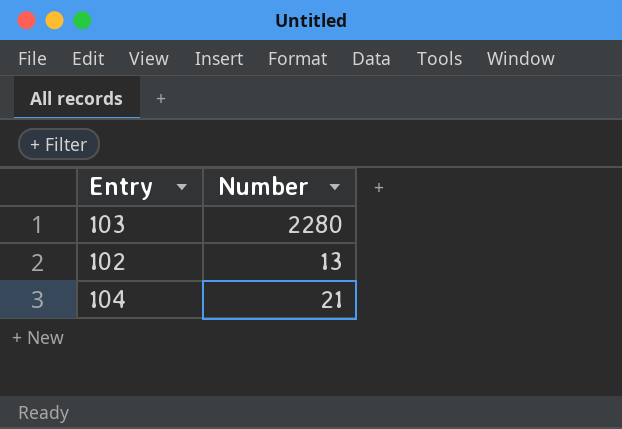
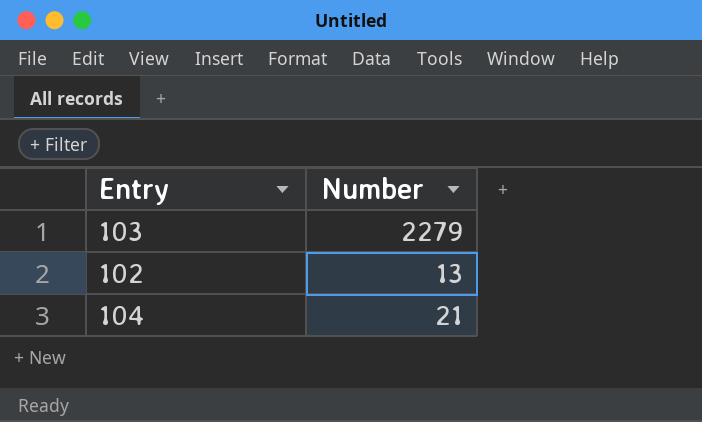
103 | Number: 2280 -> 2279

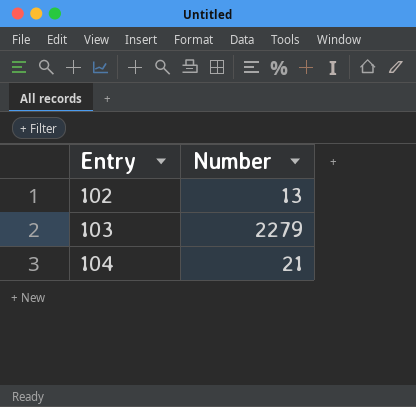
row order: none -> Entry ascending

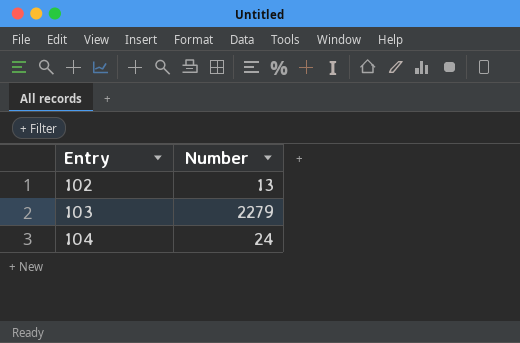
104 | Number: 21 -> 24

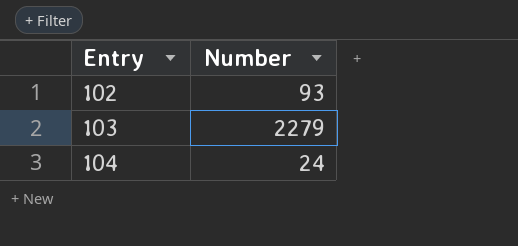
102 | Number: 13 -> 93

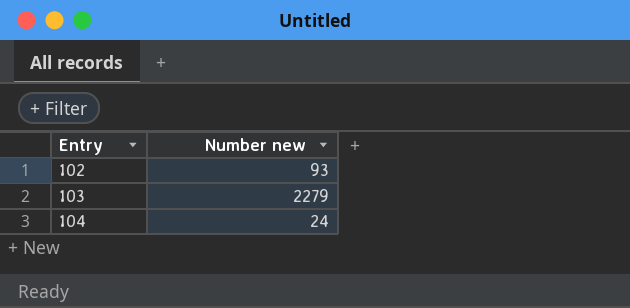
column name: Number -> Number new

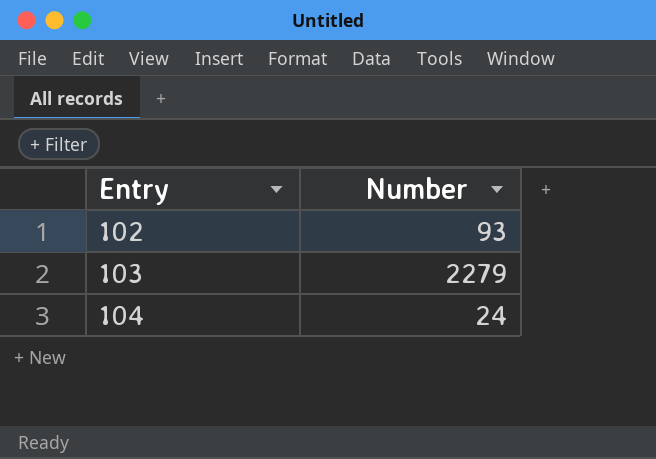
column name: Number new -> Number

